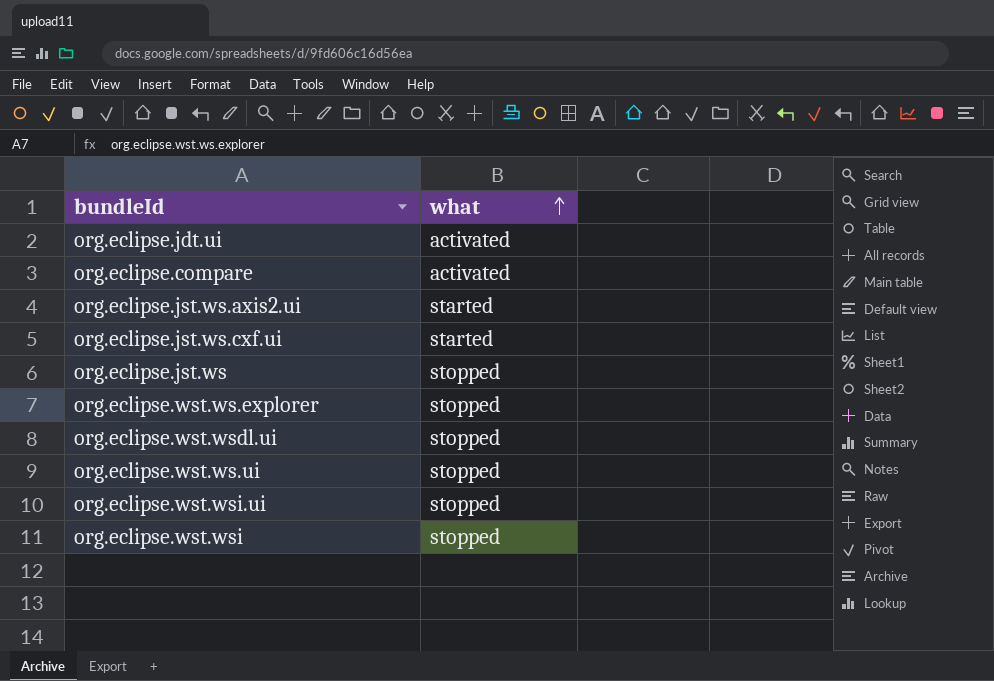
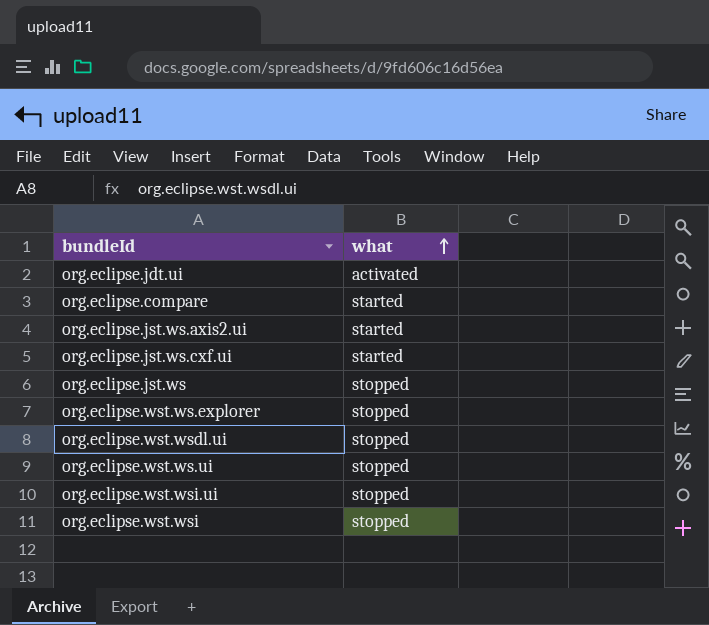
org.eclipse.compare | what: activated -> started

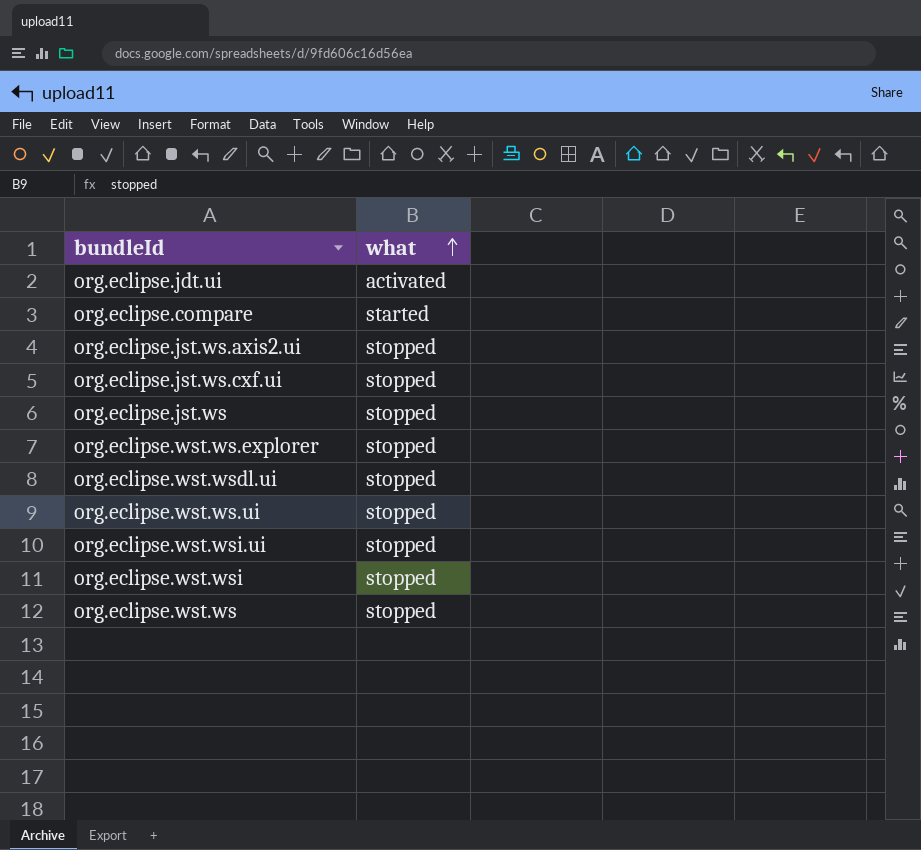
org.eclipse.jst.ws.axis2.ui | what: started -> stopped
org.eclipse.jst.ws.cxf.ui | what: started -> stopped
row org.eclipse.wst.ws: none -> stopped

